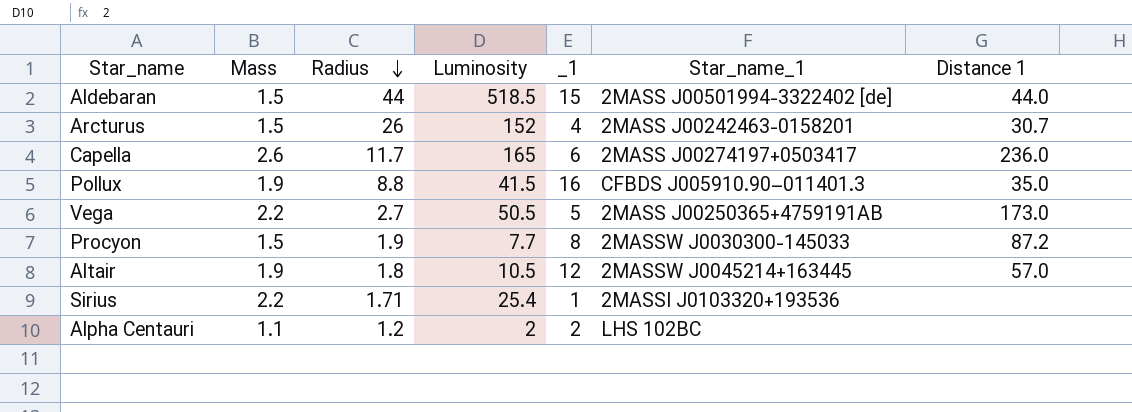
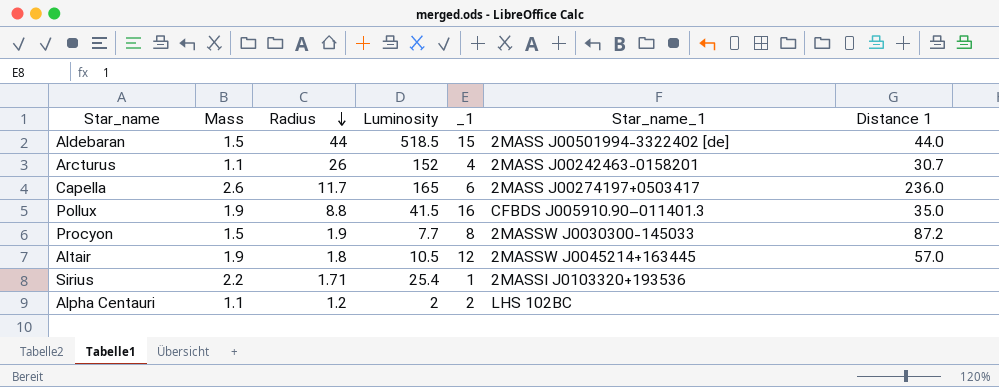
row Vega: 2.2 | 2.7 | 50.5 | 5 | 2MASS J00250365+4759191AB | 173.0 -> none
Arcturus | Mass: 1.5 -> 1.1

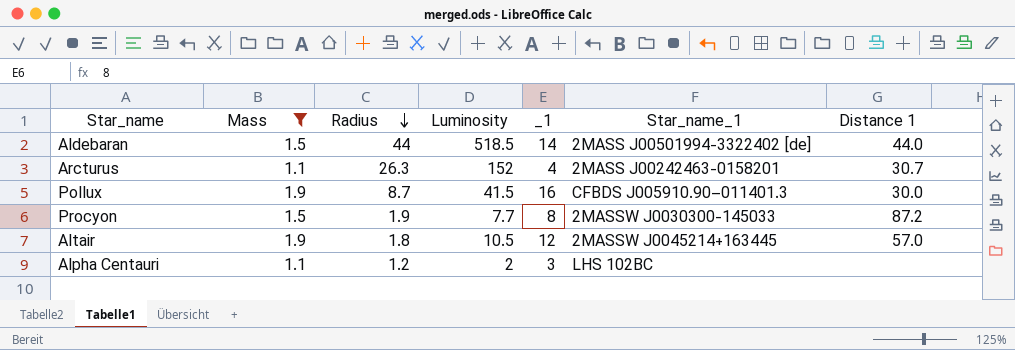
filter: none -> Mass <= 1.9
Aldebaran | _1: 15 -> 14
Arcturus | Radius: 26 -> 26.3
Pollux | Radius: 8.8 -> 8.7
Pollux | Distance 1: 35.0 -> 30.0
Alpha Centauri | _1: 2 -> 3

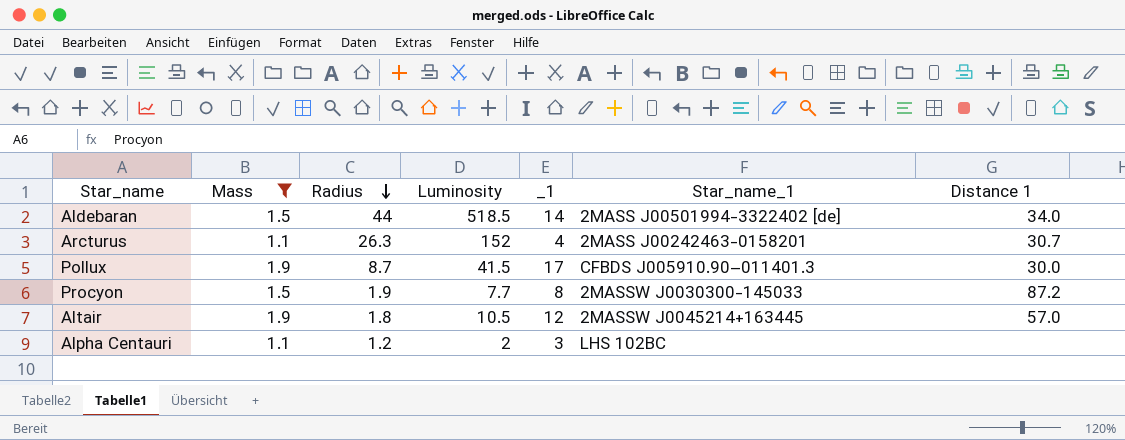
Aldebaran | Distance 1: 44.0 -> 34.0
Pollux | _1: 16 -> 17

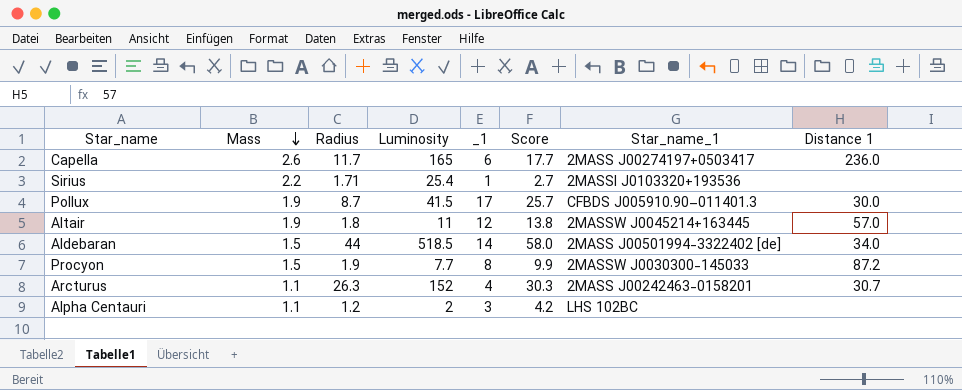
filter: Mass <= 1.9 -> none
row order: Radius descending -> Mass descending
column Score | formula: none -> [Radius] + [_1]
Altair | Luminosity: 10.5 -> 11

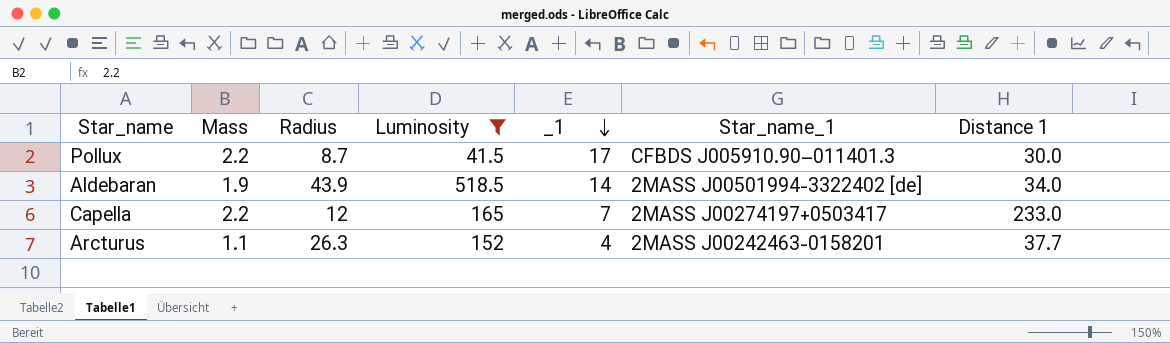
filter: none -> Luminosity >= 41.5
row order: Mass descending -> _1 descending
column Score | formula: [Radius] + [_1] -> none
Pollux | Mass: 1.9 -> 2.2
Aldebaran | Mass: 1.5 -> 1.9
Aldebaran | Radius: 44 -> 43.9
Capella | Mass: 2.6 -> 2.2
Capella | Radius: 11.7 -> 12
Capella | _1: 6 -> 7
Capella | Distance 1: 236.0 -> 233.0
Arcturus | Distance 1: 30.7 -> 37.7

